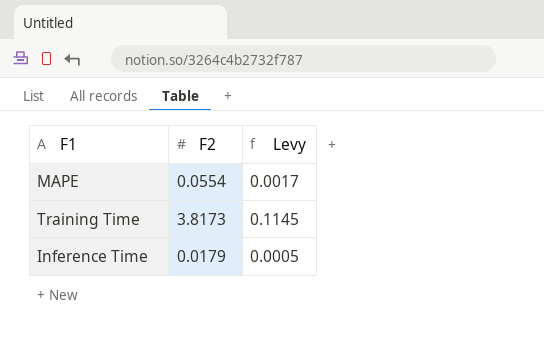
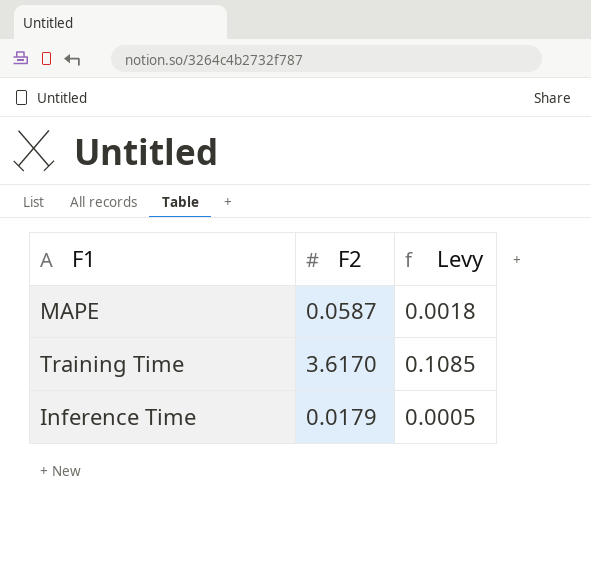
MAPE | F2: 0.0554 -> 0.0587
MAPE | Levy: 0.0017 -> 0.0018
Training Time | F2: 3.8173 -> 3.6170
Training Time | Levy: 0.1145 -> 0.1085

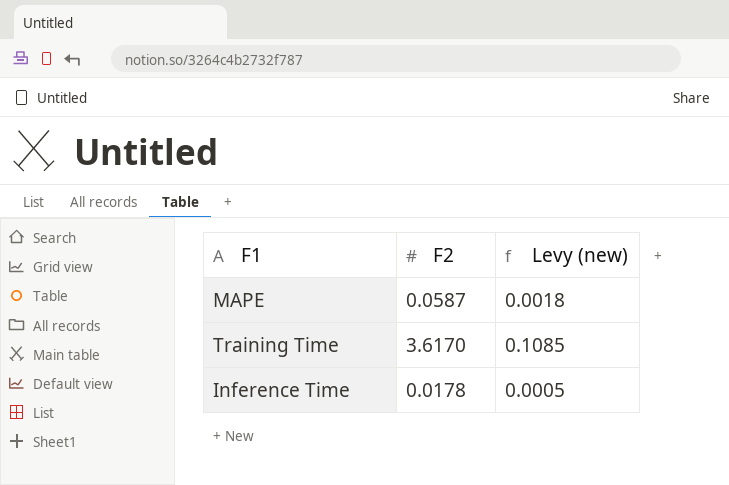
column name: Levy -> Levy (new)
Inference Time | F2: 0.0179 -> 0.0178

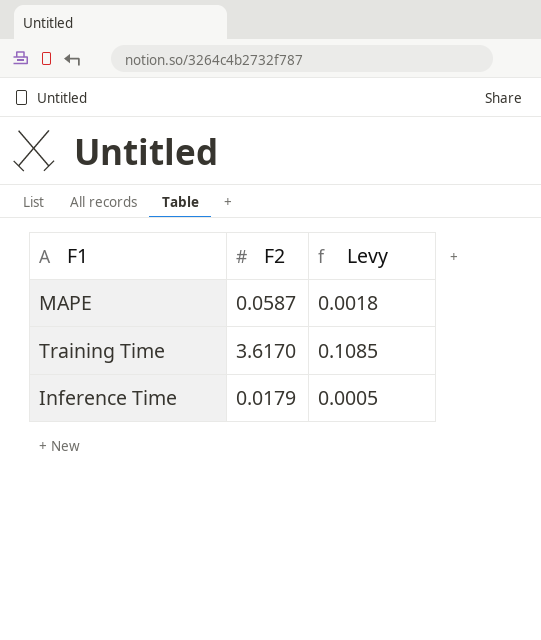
column name: Levy (new) -> Levy
Inference Time | F2: 0.0178 -> 0.0179

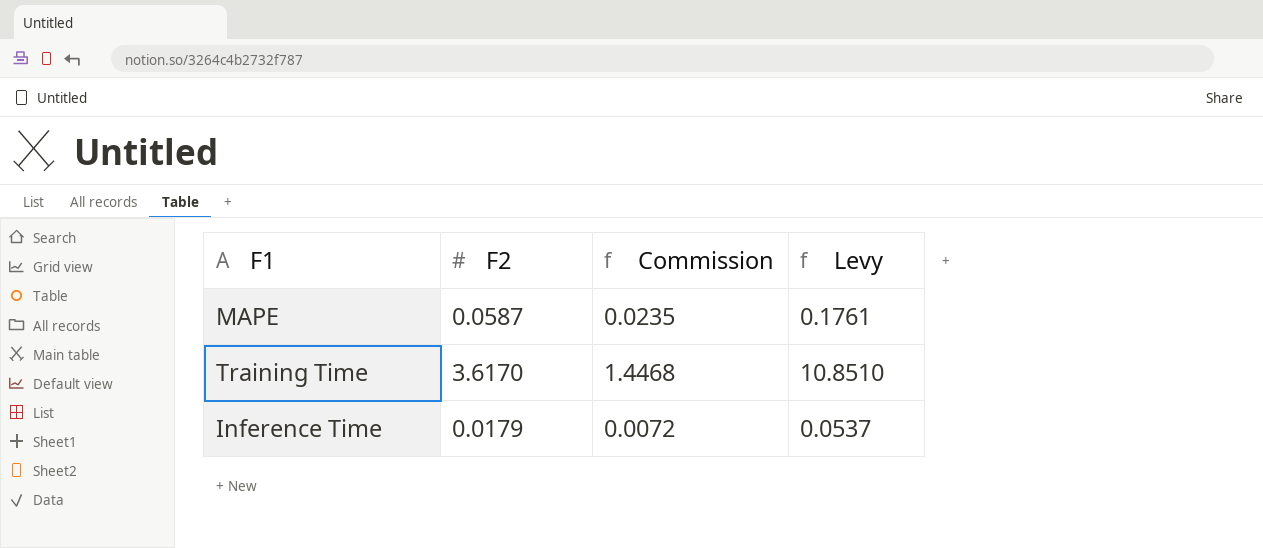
column Commission | formula: none -> [F2] * 0.4
column Levy | formula: [F2] * 0.03 -> [F2] * 3

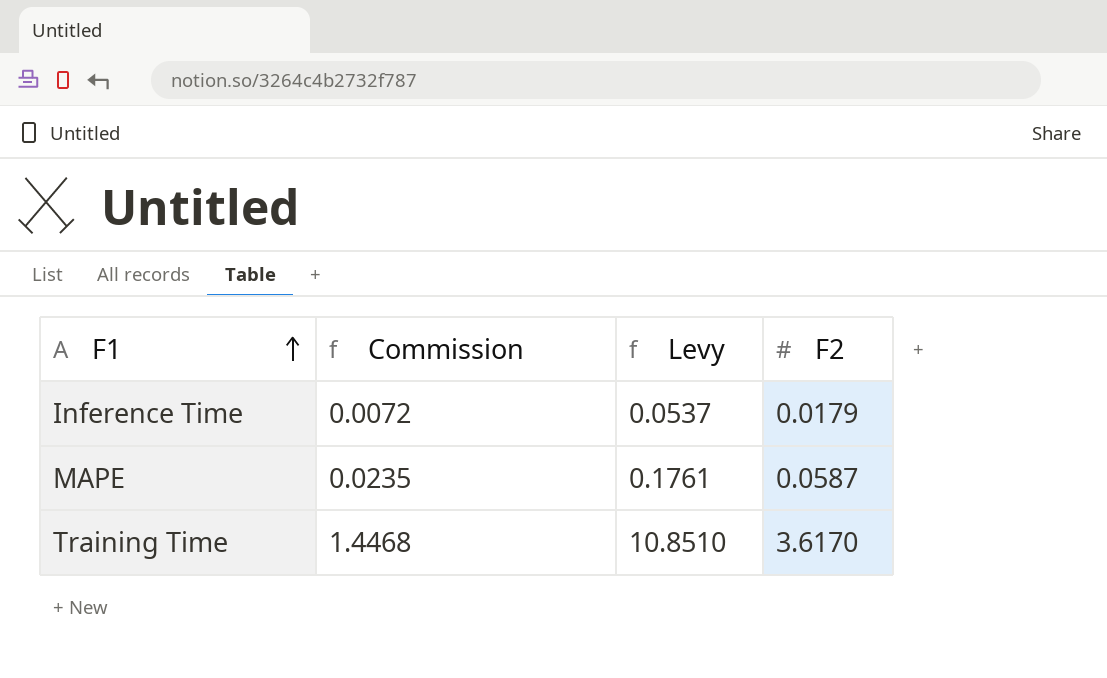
row order: none -> F1 ascending
column F2 | position: 2 -> 4

